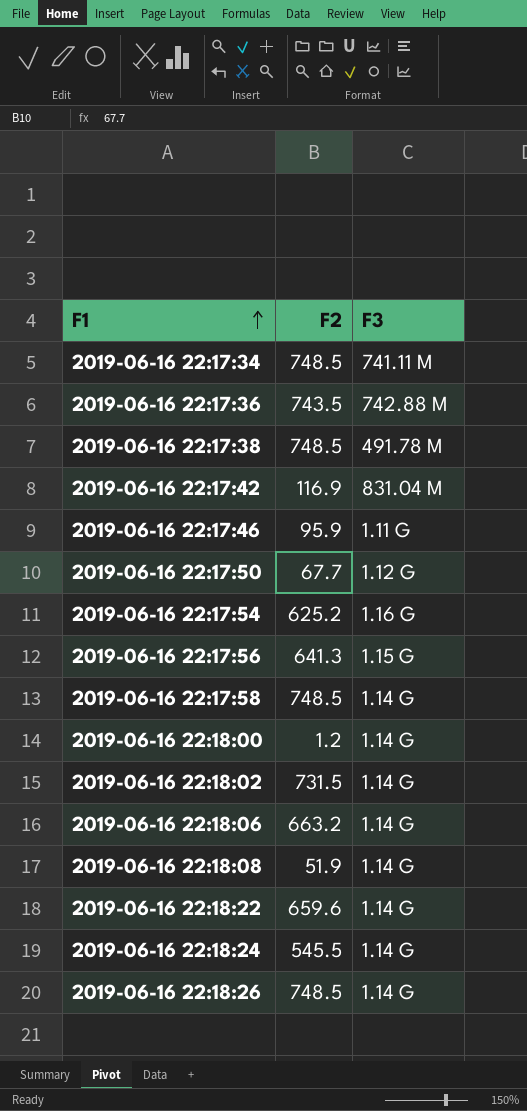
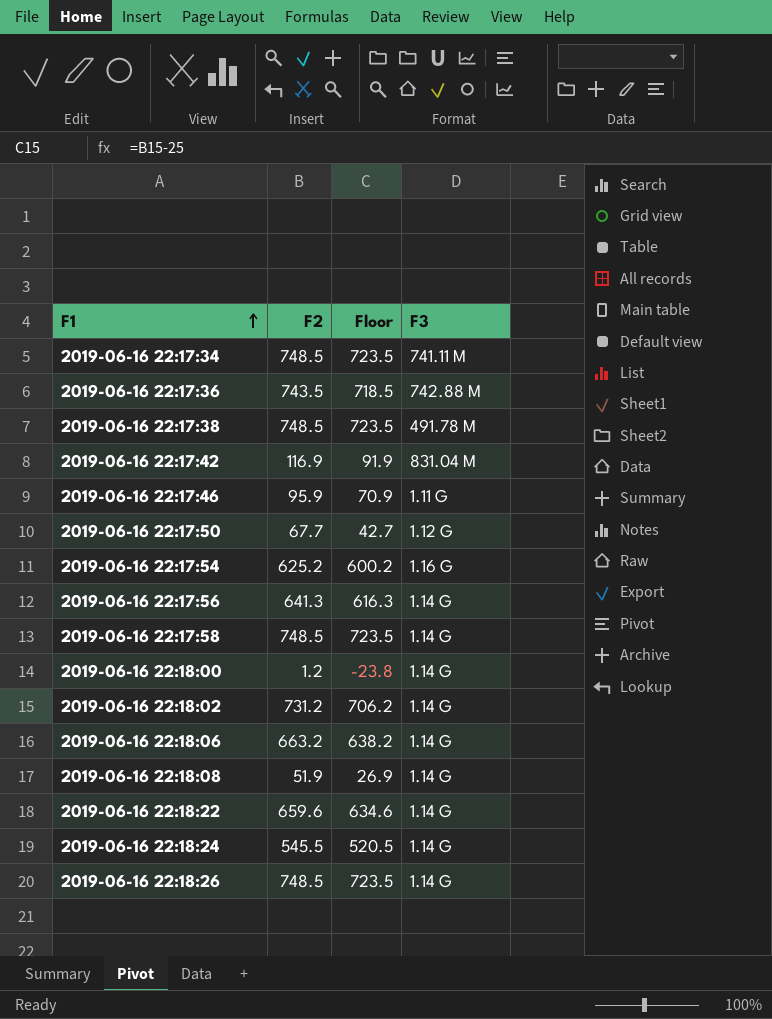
column Floor | formula: none -> [F2] - 25
2019-06-16 22:17:56 | F3: 1.15 G -> 1.14 G
2019-06-16 22:18:02 | F2: 731.5 -> 731.2

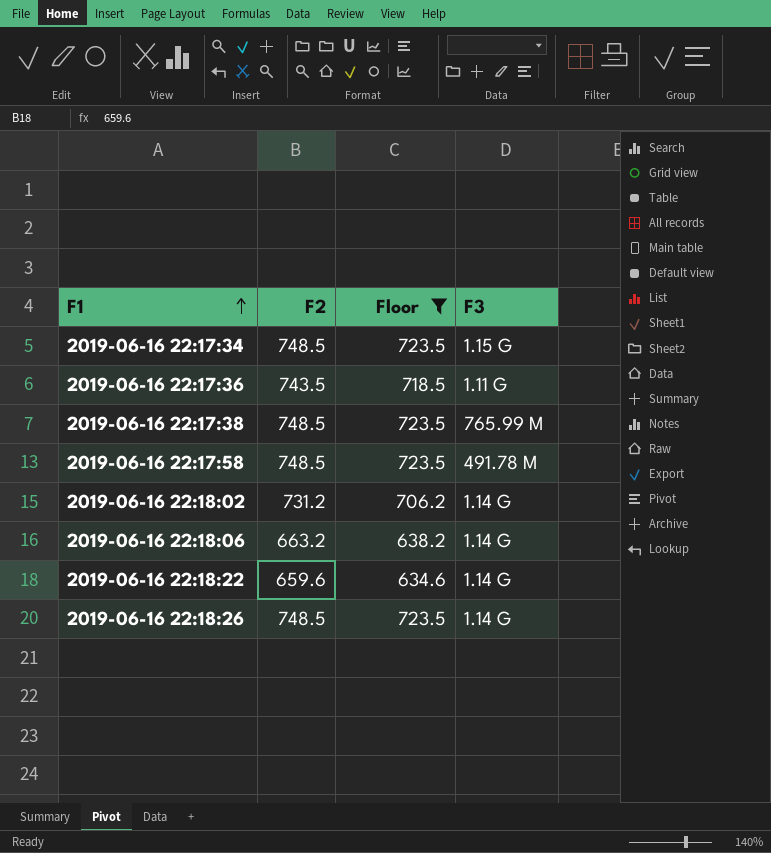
filter: none -> Floor >= 634.6
2019-06-16 22:17:34 | F3: 741.11 M -> 1.15 G
2019-06-16 22:17:36 | F3: 742.88 M -> 1.11 G
2019-06-16 22:17:38 | F3: 491.78 M -> 765.99 M
2019-06-16 22:17:58 | F3: 1.14 G -> 491.78 M

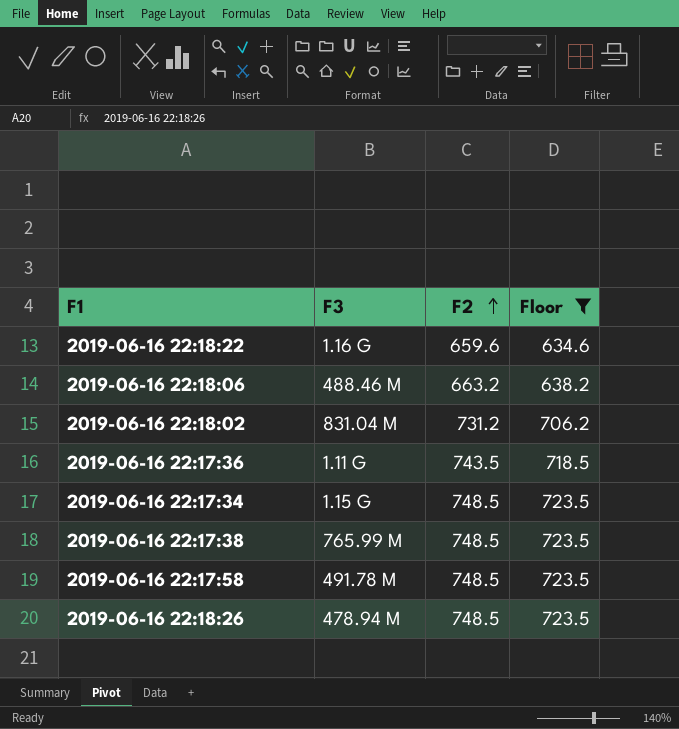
row order: F1 ascending -> F2 ascending
column F3 | position: 4 -> 2
2019-06-16 22:18:22 | F3: 1.14 G -> 1.16 G
2019-06-16 22:18:06 | F3: 1.14 G -> 488.46 M
2019-06-16 22:18:02 | F3: 1.14 G -> 831.04 M
2019-06-16 22:18:26 | F3: 1.14 G -> 478.94 M

